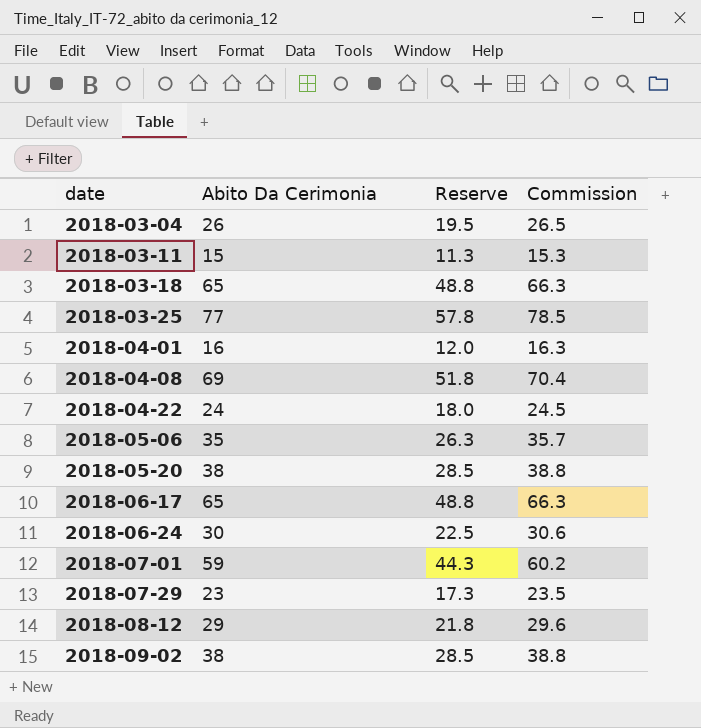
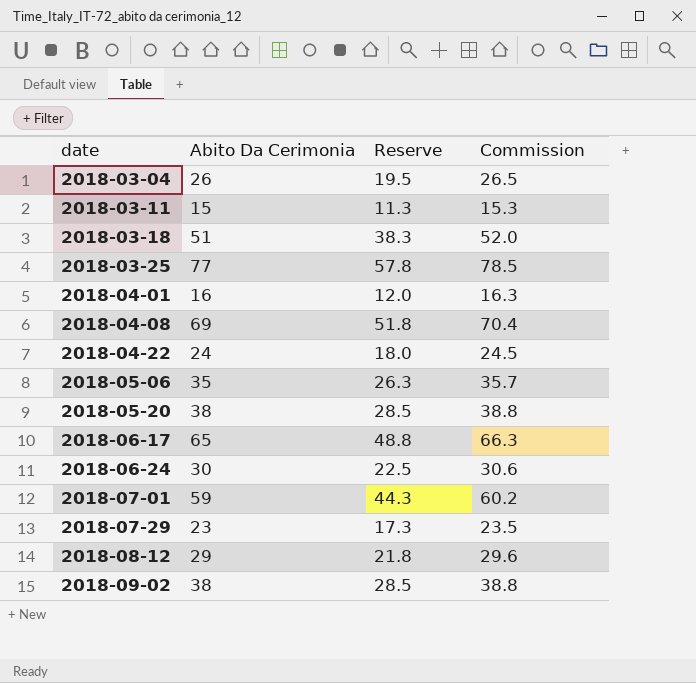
2018-03-18 | Abito Da Cerimonia: 65 -> 51
2018-03-18 | Reserve: 48.8 -> 38.3
2018-03-18 | Commission: 66.3 -> 52.0

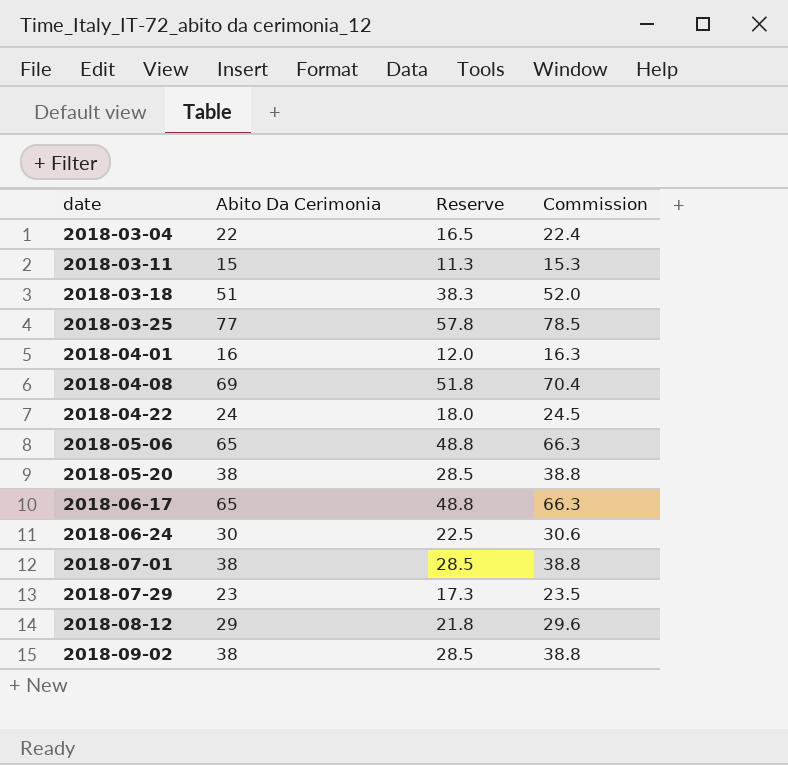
2018-03-04 | Abito Da Cerimonia: 26 -> 22
2018-03-04 | Reserve: 19.5 -> 16.5
2018-03-04 | Commission: 26.5 -> 22.4
2018-05-06 | Abito Da Cerimonia: 35 -> 65
2018-05-06 | Reserve: 26.3 -> 48.8
2018-05-06 | Commission: 35.7 -> 66.3
2018-07-01 | Abito Da Cerimonia: 59 -> 38
2018-07-01 | Reserve: 44.3 -> 28.5
2018-07-01 | Commission: 60.2 -> 38.8

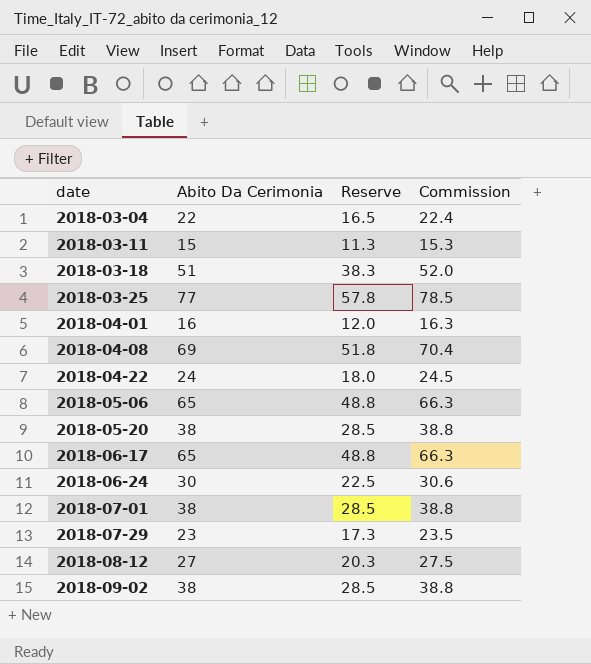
2018-08-12 | Abito Da Cerimonia: 29 -> 27
2018-08-12 | Reserve: 21.8 -> 20.3
2018-08-12 | Commission: 29.6 -> 27.5

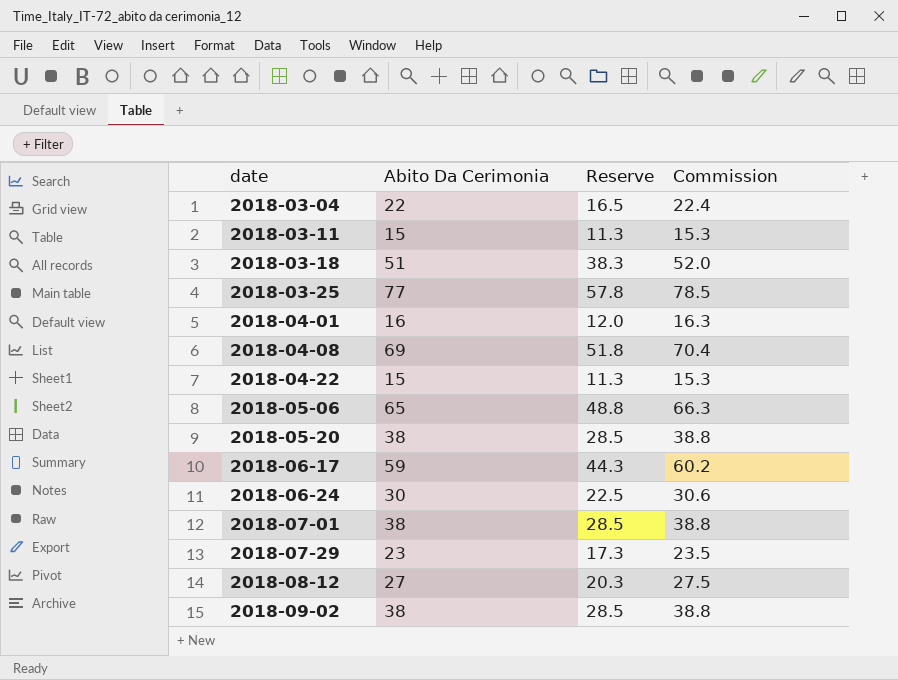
2018-04-22 | Abito Da Cerimonia: 24 -> 15
2018-04-22 | Reserve: 18.0 -> 11.3
2018-04-22 | Commission: 24.5 -> 15.3
2018-06-17 | Abito Da Cerimonia: 65 -> 59
2018-06-17 | Reserve: 48.8 -> 44.3
2018-06-17 | Commission: 66.3 -> 60.2

